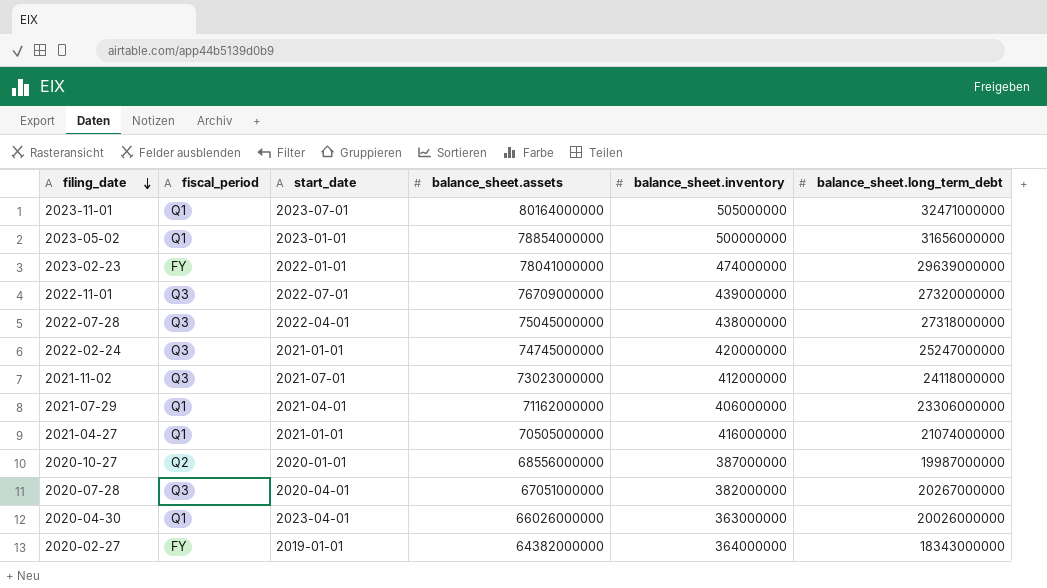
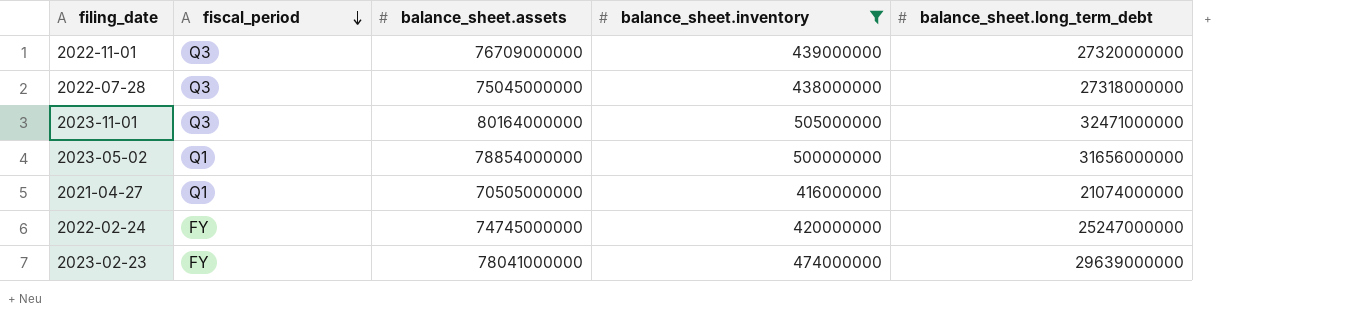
filter: none -> balance_sheet.inventory >= 416000000
row order: filing_date descending -> fiscal_period descending
column start_date | position: 3 -> none
2023-11-01 | fiscal_period: Q1 -> Q3
2022-02-24 | fiscal_period: Q3 -> FY

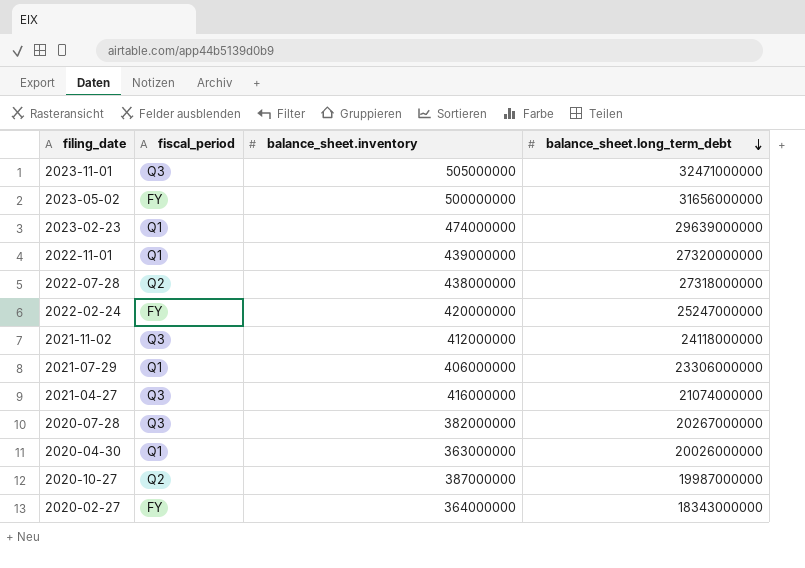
filter: balance_sheet.inventory >= 416000000 -> none
row order: fiscal_period descending -> balance_sheet.long_term_debt descending
column balance_sheet.assets | position: 3 -> none
2023-05-02 | fiscal_period: Q1 -> FY
2023-02-23 | fiscal_period: FY -> Q1
2022-11-01 | fiscal_period: Q3 -> Q1
2022-07-28 | fiscal_period: Q3 -> Q2
2021-04-27 | fiscal_period: Q1 -> Q3

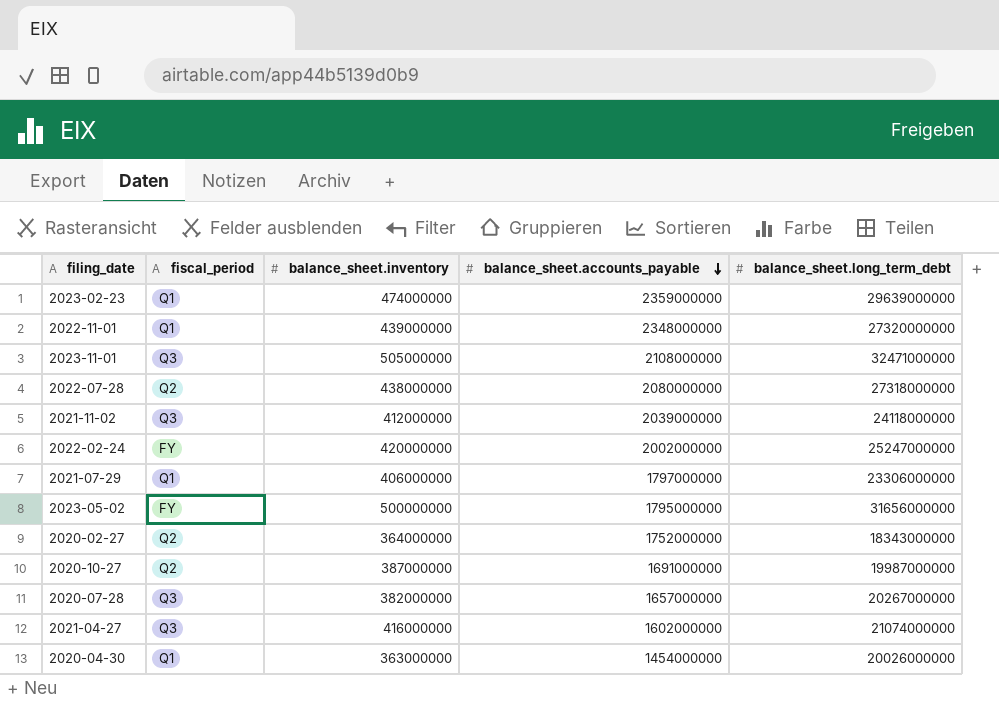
row order: balance_sheet.long_term_debt descending -> balance_sheet.accounts_payable descending
column balance_sheet.accounts_payable | position: none -> 4
2020-02-27 | fiscal_period: FY -> Q2

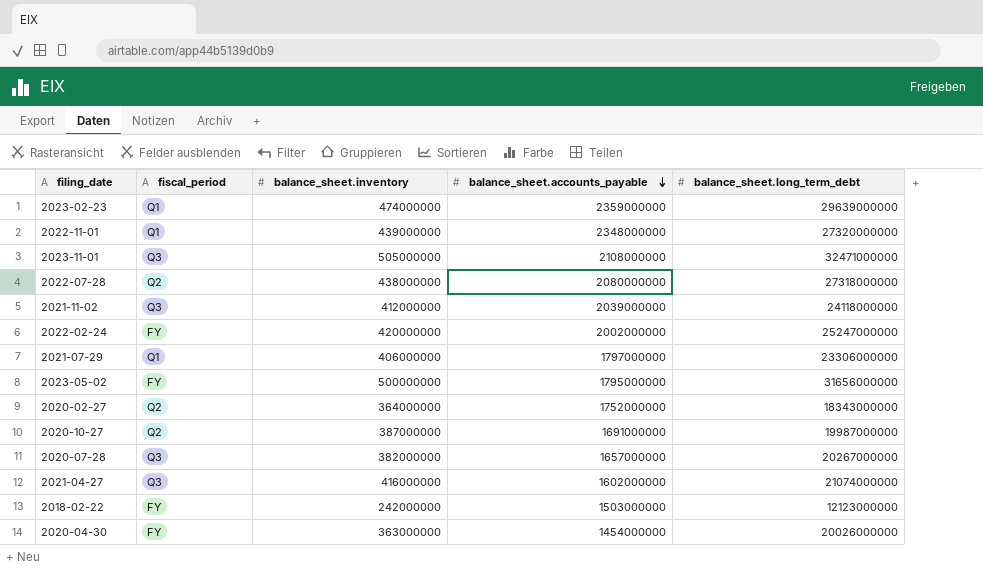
row 2018-02-22: none -> FY | 242000000 | 1503000000 | 12123000000
2020-04-30 | fiscal_period: Q1 -> FY

